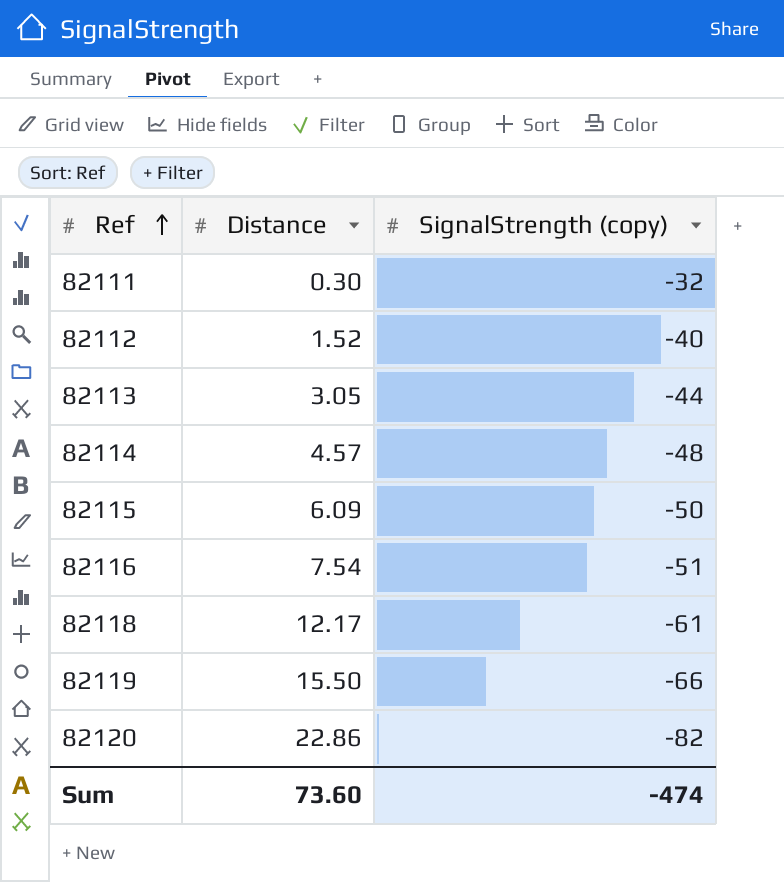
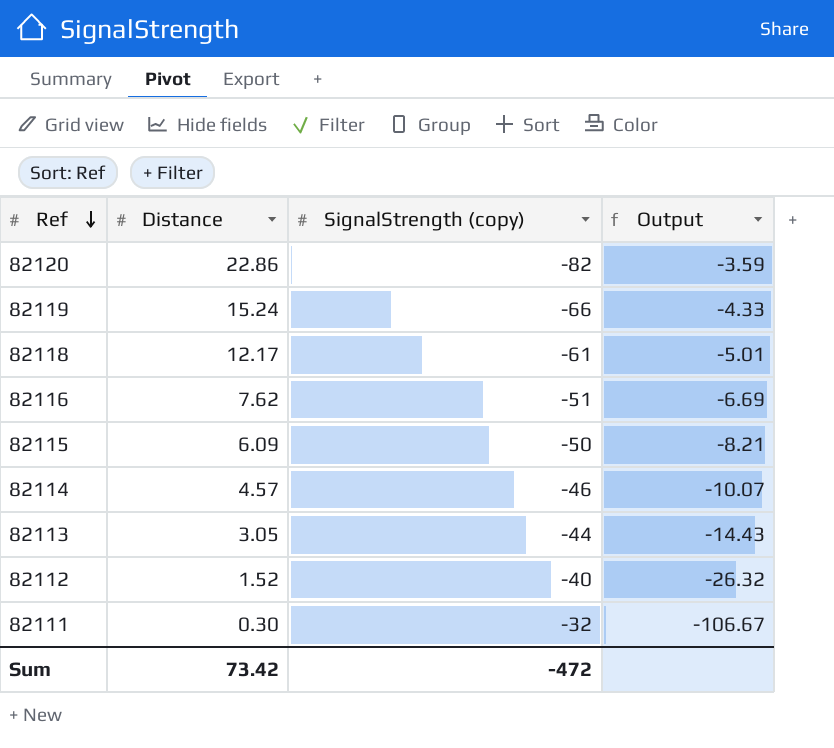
row order: Ref ascending -> Ref descending
column Output | formula: none -> [SignalStrength (copy)] / [Distance]
82119 | Distance: 15.50 -> 15.24
82116 | Distance: 7.54 -> 7.62
82114 | SignalStrength (copy): -48 -> -46
Sum | Distance: 73.60 -> 73.42
Sum | SignalStrength (copy): -474 -> -472

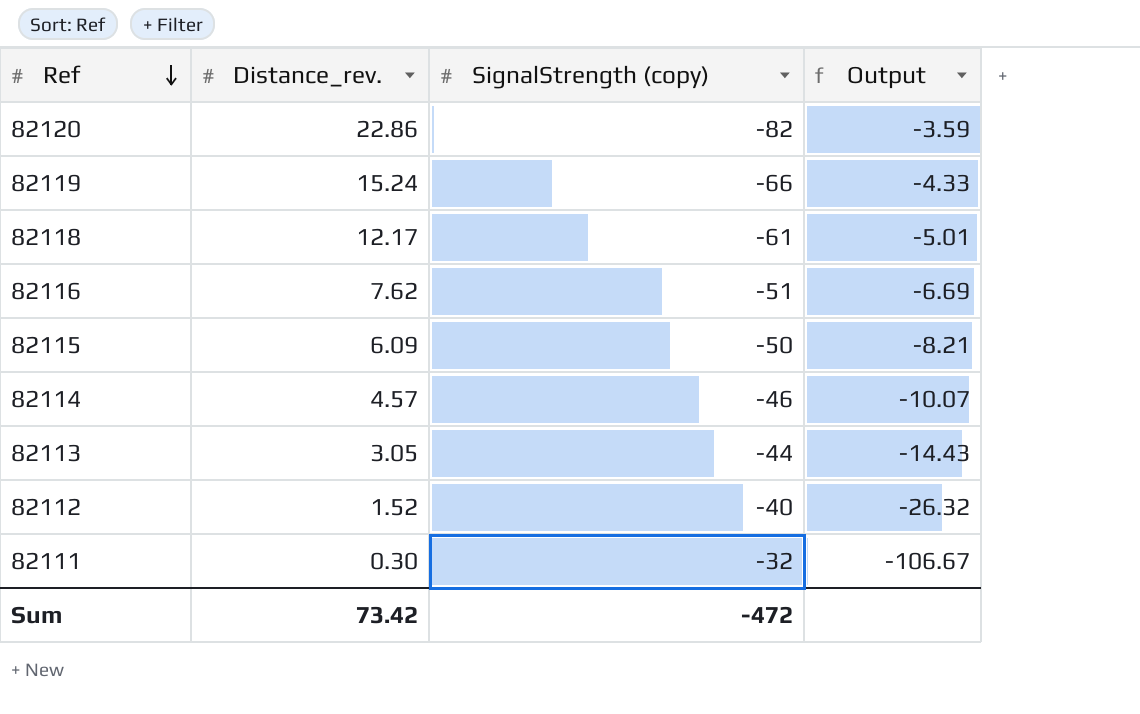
column name: Distance -> Distance_rev.

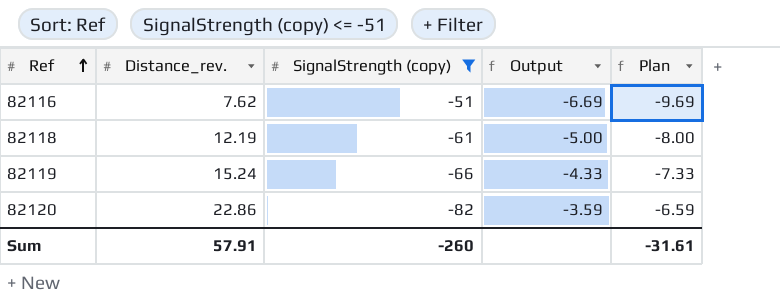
filter: none -> SignalStrength (copy) <= -51
row order: Ref descending -> Ref ascending
column Plan | formula: none -> [Output] - 3
82118 | Distance_rev.: 12.17 -> 12.19
82118 | Output: -5.01 -> -5.00
Sum | Distance_rev.: 73.42 -> 57.91
Sum | SignalStrength (copy): -472 -> -260

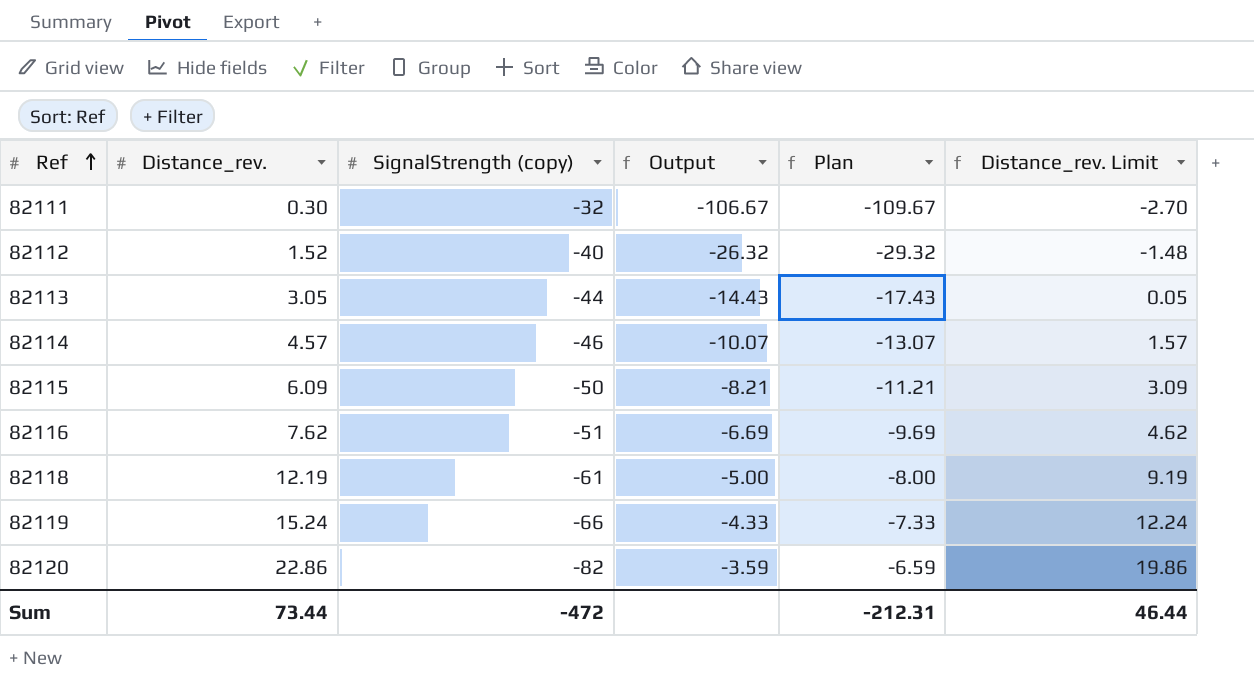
filter: SignalStrength (copy) <= -51 -> none
column Distance_rev. Limit | formula: none -> [Distance_rev.] - 3
Sum | Distance_rev.: 57.91 -> 73.44
Sum | SignalStrength (copy): -260 -> -472
Sum | Plan: -31.61 -> -212.31

